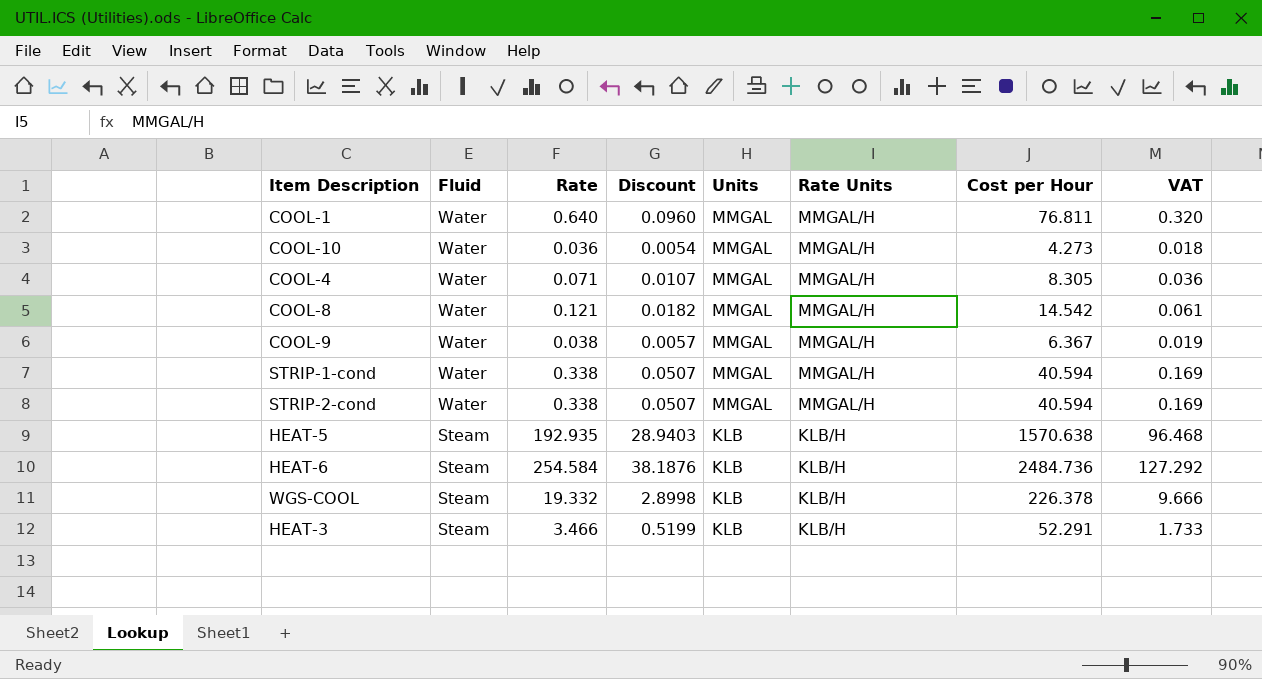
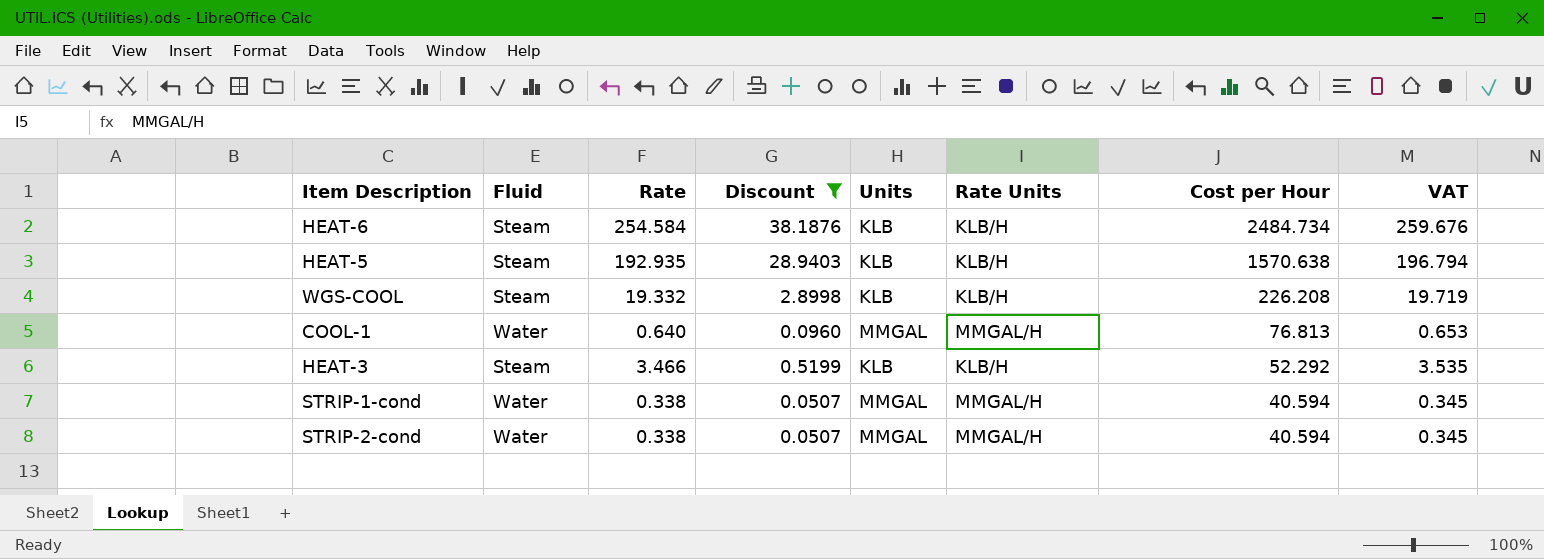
filter: none -> Discount >= 0.0507
row order: Fluid descending -> Cost per Hour descending
column VAT | formula: [Rate] * 0.5 -> [Rate] * 1.02
HEAT-6 | Cost per Hour: 2484.736 -> 2484.734
WGS-COOL | Cost per Hour: 226.378 -> 226.208
COOL-1 | Cost per Hour: 76.811 -> 76.813
HEAT-3 | Cost per Hour: 52.291 -> 52.292

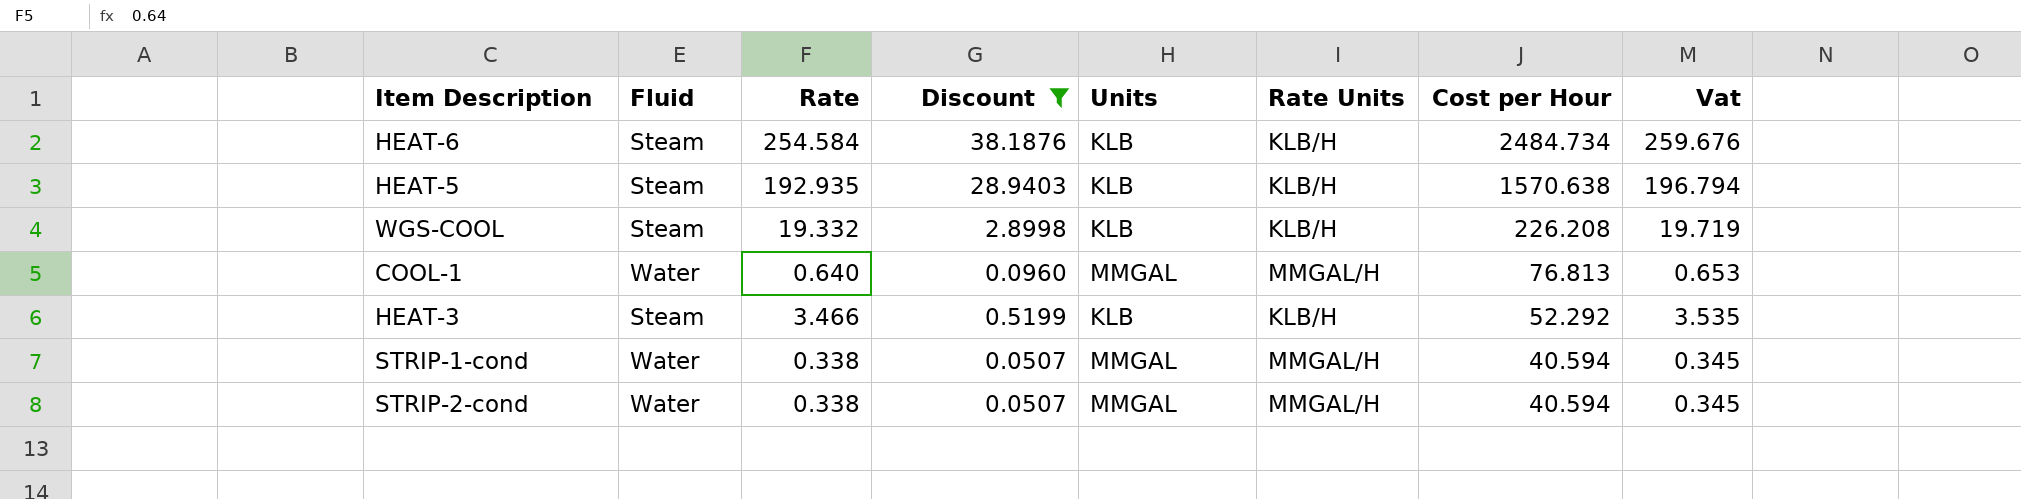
column name: VAT -> Vat

